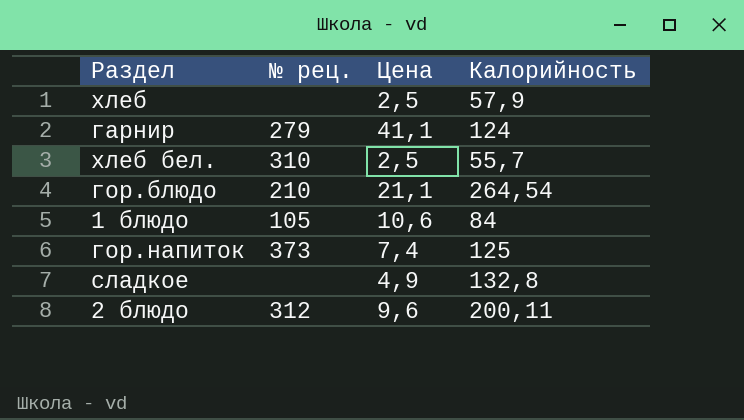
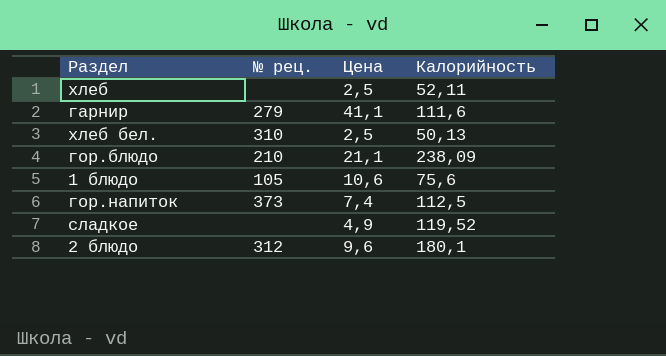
хлеб | Калорийность: 57,9 -> 52,11
гарнир | Калорийность: 124 -> 111,6
хлеб бел. | Калорийность: 55,7 -> 50,13
гор.блюдо | Калорийность: 264,54 -> 238,09
1 блюдо | Калорийность: 84 -> 75,6
гор.напиток | Калорийность: 125 -> 112,5
сладкое | Калорийность: 132,8 -> 119,52
2 блюдо | Калорийность: 200,11 -> 180,1

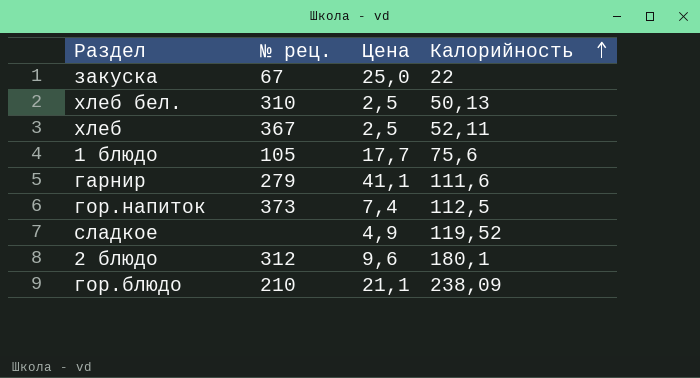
row order: none -> Калорийность ascending
row закуска: none -> 67 | 25,0 | 22
хлеб | № рец.: none -> 367
1 блюдо | Цена: 10,6 -> 17,7

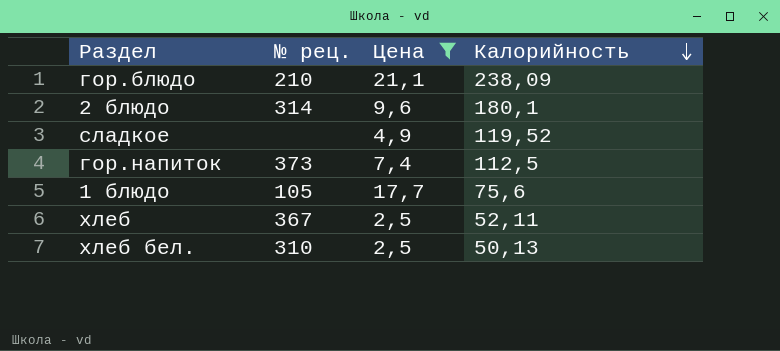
filter: none -> Цена <= 21,1
row order: Калорийность ascending -> Калорийность descending
2 блюдо | № рец.: 312 -> 314

